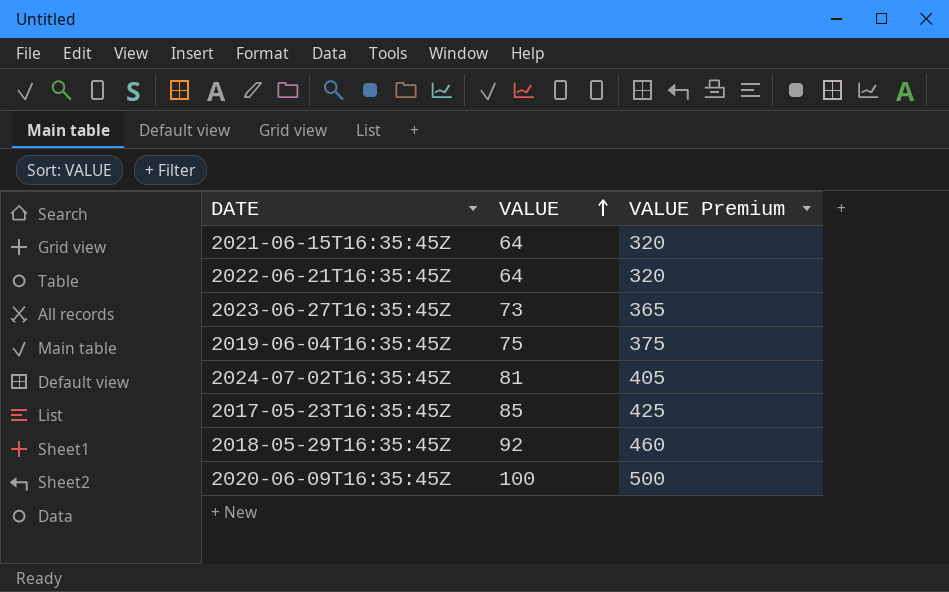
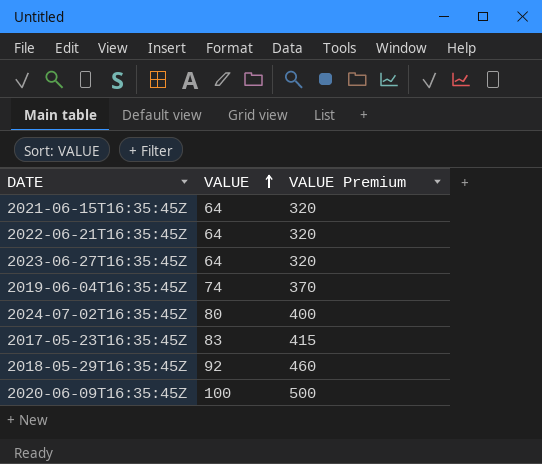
2023-06-27T16:35:45Z | VALUE: 73 -> 64
2023-06-27T16:35:45Z | VALUE Premium: 365 -> 320
2019-06-04T16:35:45Z | VALUE: 75 -> 74
2019-06-04T16:35:45Z | VALUE Premium: 375 -> 370
2024-07-02T16:35:45Z | VALUE: 81 -> 80
2024-07-02T16:35:45Z | VALUE Premium: 405 -> 400
2017-05-23T16:35:45Z | VALUE: 85 -> 83
2017-05-23T16:35:45Z | VALUE Premium: 425 -> 415

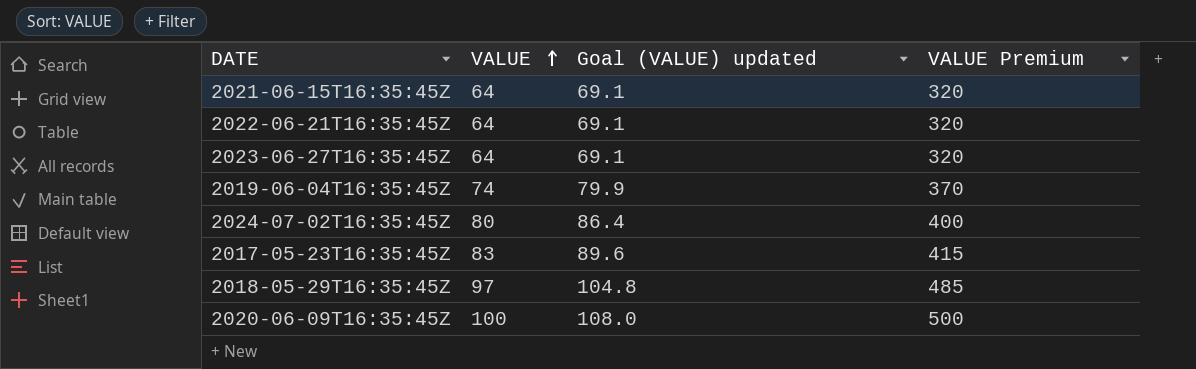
column Goal (VALUE) updated | formula: none -> [VALUE] * 1.08
2018-05-29T16:35:45Z | VALUE: 92 -> 97
2018-05-29T16:35:45Z | VALUE Premium: 460 -> 485

